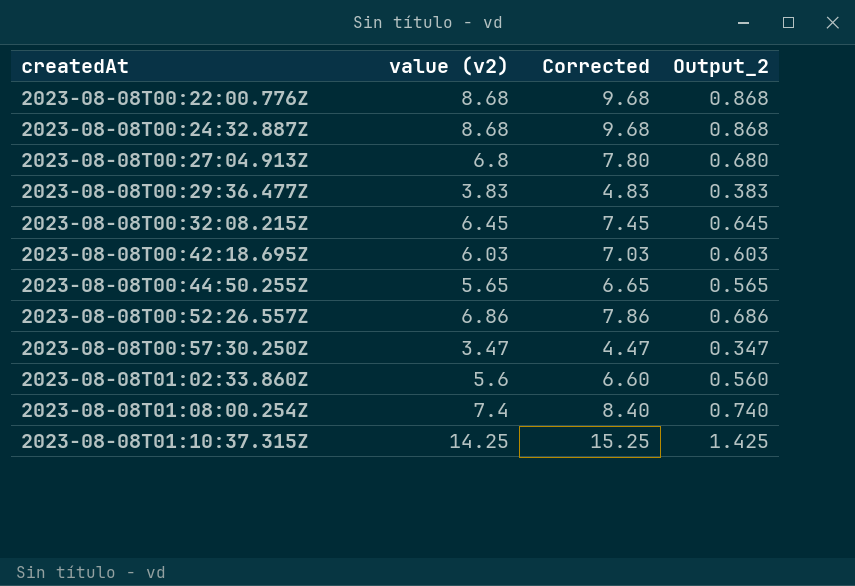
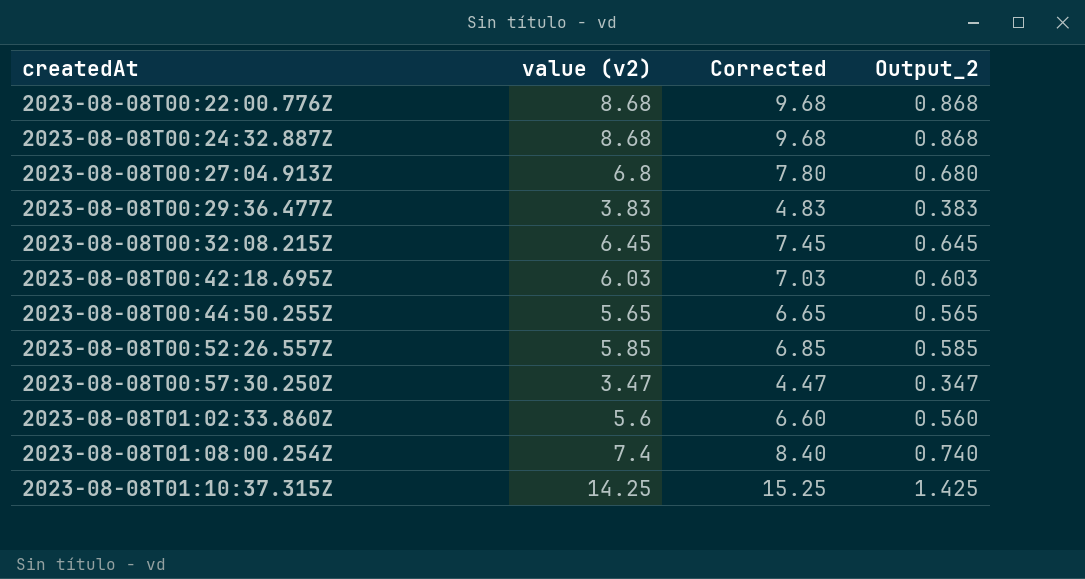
2023-08-08T00:52:26.557Z | value (v2): 6.86 -> 5.85
2023-08-08T00:52:26.557Z | Corrected: 7.86 -> 6.85
2023-08-08T00:52:26.557Z | Output_2: 0.686 -> 0.585

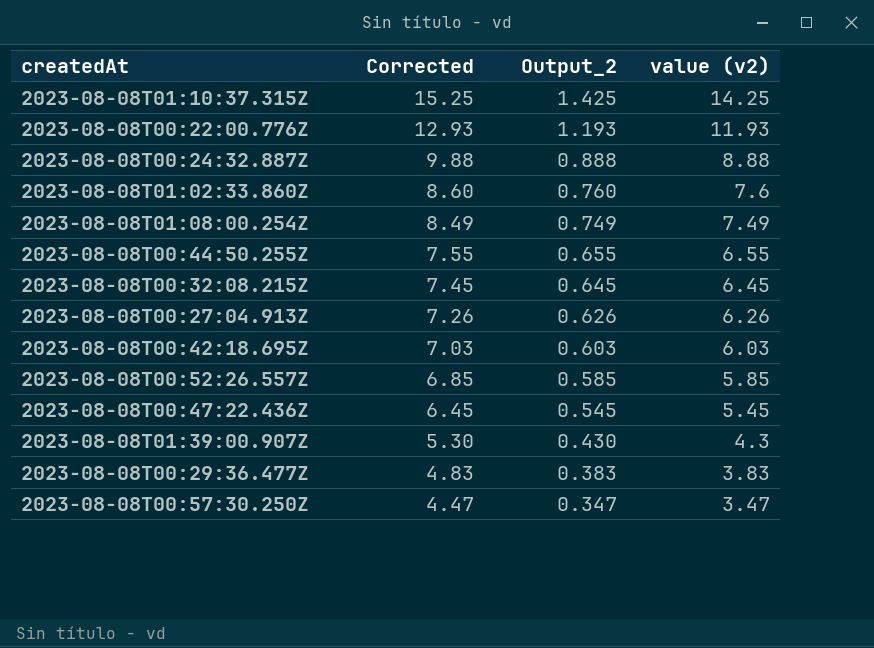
row order: createdAt ascending -> Corrected descending
column value (v2) | position: 2 -> 4
2023-08-08T00:22:00.776Z | Corrected: 9.68 -> 12.93
2023-08-08T00:22:00.776Z | Output_2: 0.868 -> 1.193
2023-08-08T00:22:00.776Z | value (v2): 8.68 -> 11.93
2023-08-08T00:24:32.887Z | Corrected: 9.68 -> 9.88
2023-08-08T00:24:32.887Z | Output_2: 0.868 -> 0.888
2023-08-08T00:24:32.887Z | value (v2): 8.68 -> 8.88
2023-08-08T01:02:33.860Z | Corrected: 6.60 -> 8.60
2023-08-08T01:02:33.860Z | Output_2: 0.560 -> 0.760
2023-08-08T01:02:33.860Z | value (v2): 5.6 -> 7.6
2023-08-08T01:08:00.254Z | Corrected: 8.40 -> 8.49
2023-08-08T01:08:00.254Z | Output_2: 0.740 -> 0.749
2023-08-08T01:08:00.254Z | value (v2): 7.4 -> 7.49
2023-08-08T00:44:50.255Z | Corrected: 6.65 -> 7.55
2023-08-08T00:44:50.255Z | Output_2: 0.565 -> 0.655
2023-08-08T00:44:50.255Z | value (v2): 5.65 -> 6.55
2023-08-08T00:27:04.913Z | Corrected: 7.80 -> 7.26
2023-08-08T00:27:04.913Z | Output_2: 0.680 -> 0.626
2023-08-08T00:27:04.913Z | value (v2): 6.8 -> 6.26
row 2023-08-08T00:47:22.436Z: none -> 6.45 | 0.545 | 5.45
row 2023-08-08T01:39:00.907Z: none -> 5.30 | 0.430 | 4.3

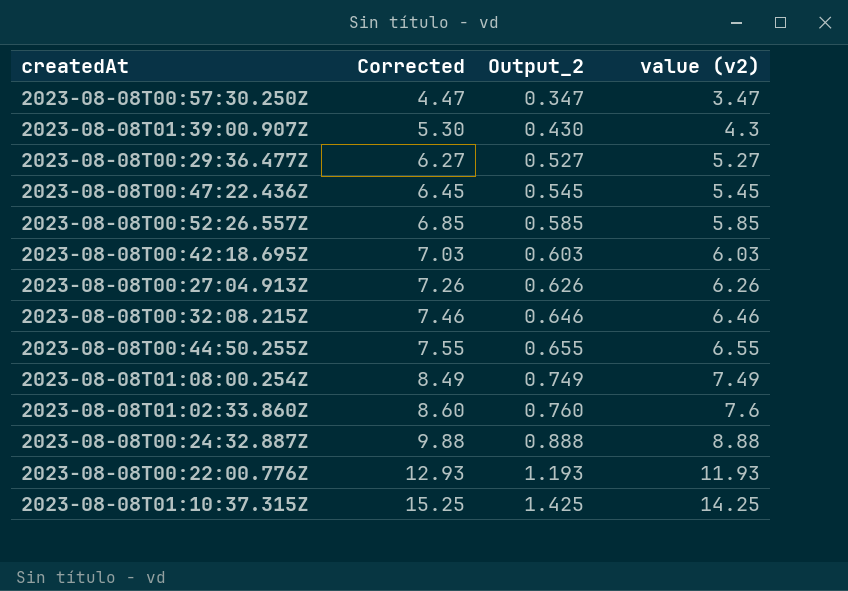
row order: Corrected descending -> Corrected ascending
2023-08-08T00:29:36.477Z | Corrected: 4.83 -> 6.27
2023-08-08T00:29:36.477Z | Output_2: 0.383 -> 0.527
2023-08-08T00:29:36.477Z | value (v2): 3.83 -> 5.27
2023-08-08T00:32:08.215Z | Corrected: 7.45 -> 7.46
2023-08-08T00:32:08.215Z | Output_2: 0.645 -> 0.646
2023-08-08T00:32:08.215Z | value (v2): 6.45 -> 6.46

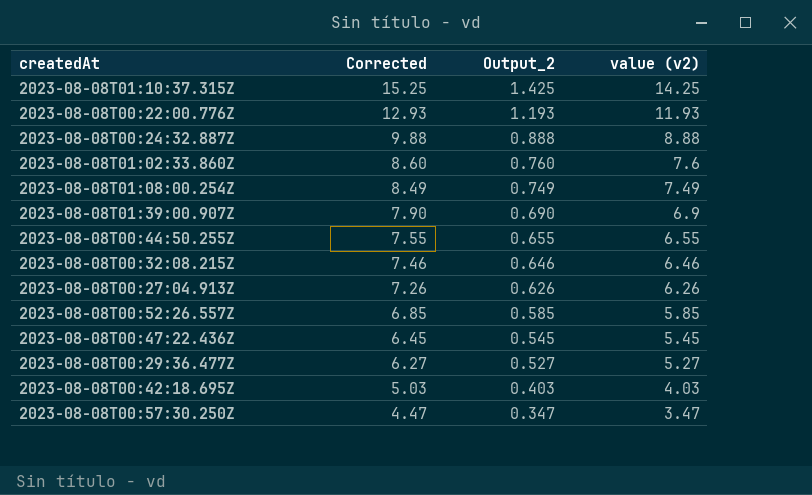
row order: Corrected ascending -> Corrected descending
2023-08-08T01:39:00.907Z | Corrected: 5.30 -> 7.90
2023-08-08T01:39:00.907Z | Output_2: 0.430 -> 0.690
2023-08-08T01:39:00.907Z | value (v2): 4.3 -> 6.9
2023-08-08T00:42:18.695Z | Corrected: 7.03 -> 5.03
2023-08-08T00:42:18.695Z | Output_2: 0.603 -> 0.403
2023-08-08T00:42:18.695Z | value (v2): 6.03 -> 4.03

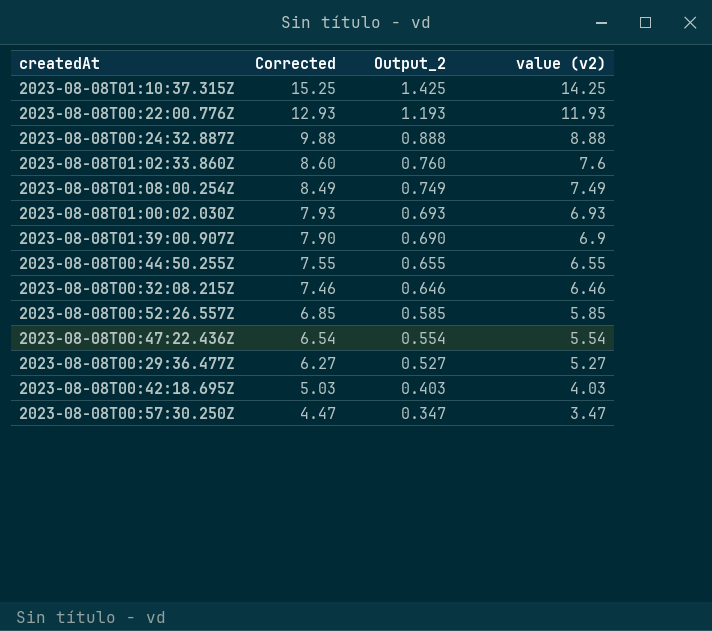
row 2023-08-08T00:27:04.913Z: 7.26 | 0.626 | 6.26 -> none
row 2023-08-08T01:00:02.030Z: none -> 7.93 | 0.693 | 6.93
2023-08-08T00:47:22.436Z | Corrected: 6.45 -> 6.54
2023-08-08T00:47:22.436Z | Output_2: 0.545 -> 0.554
2023-08-08T00:47:22.436Z | value (v2): 5.45 -> 5.54

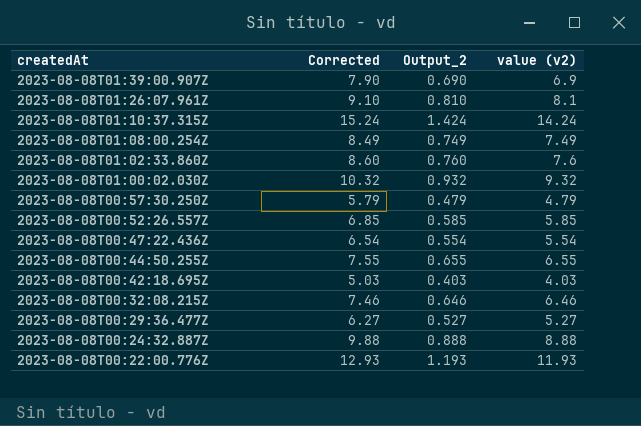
row order: Corrected descending -> createdAt descending
row 2023-08-08T01:26:07.961Z: none -> 9.10 | 0.810 | 8.1
2023-08-08T01:10:37.315Z | Corrected: 15.25 -> 15.24
2023-08-08T01:10:37.315Z | Output_2: 1.425 -> 1.424
2023-08-08T01:10:37.315Z | value (v2): 14.25 -> 14.24
2023-08-08T01:00:02.030Z | Corrected: 7.93 -> 10.32
2023-08-08T01:00:02.030Z | Output_2: 0.693 -> 0.932
2023-08-08T01:00:02.030Z | value (v2): 6.93 -> 9.32
2023-08-08T00:57:30.250Z | Corrected: 4.47 -> 5.79
2023-08-08T00:57:30.250Z | Output_2: 0.347 -> 0.479
2023-08-08T00:57:30.250Z | value (v2): 3.47 -> 4.79

